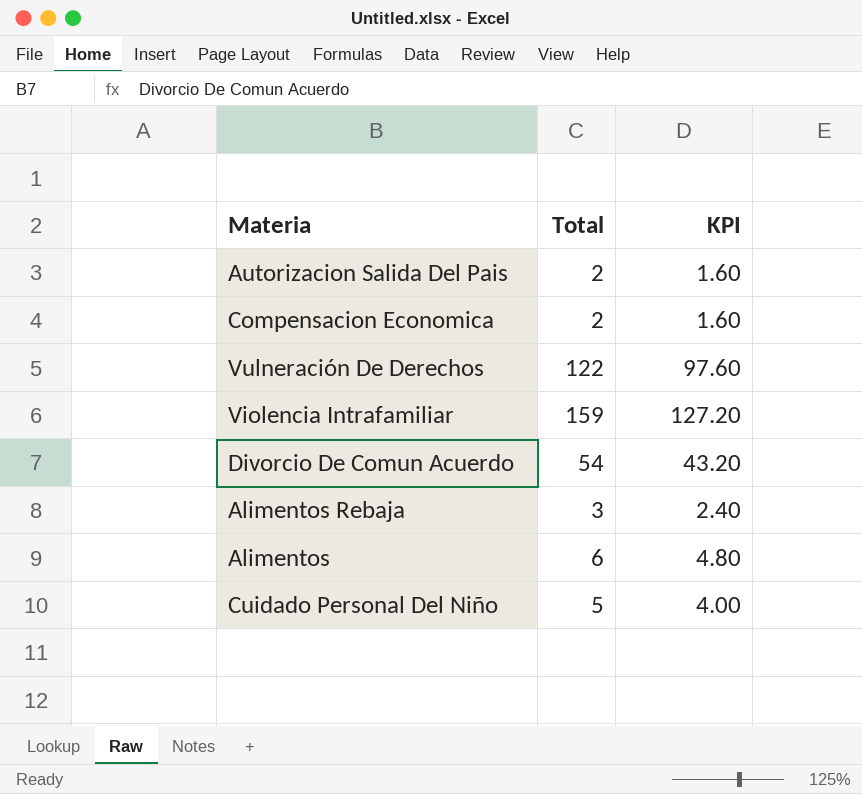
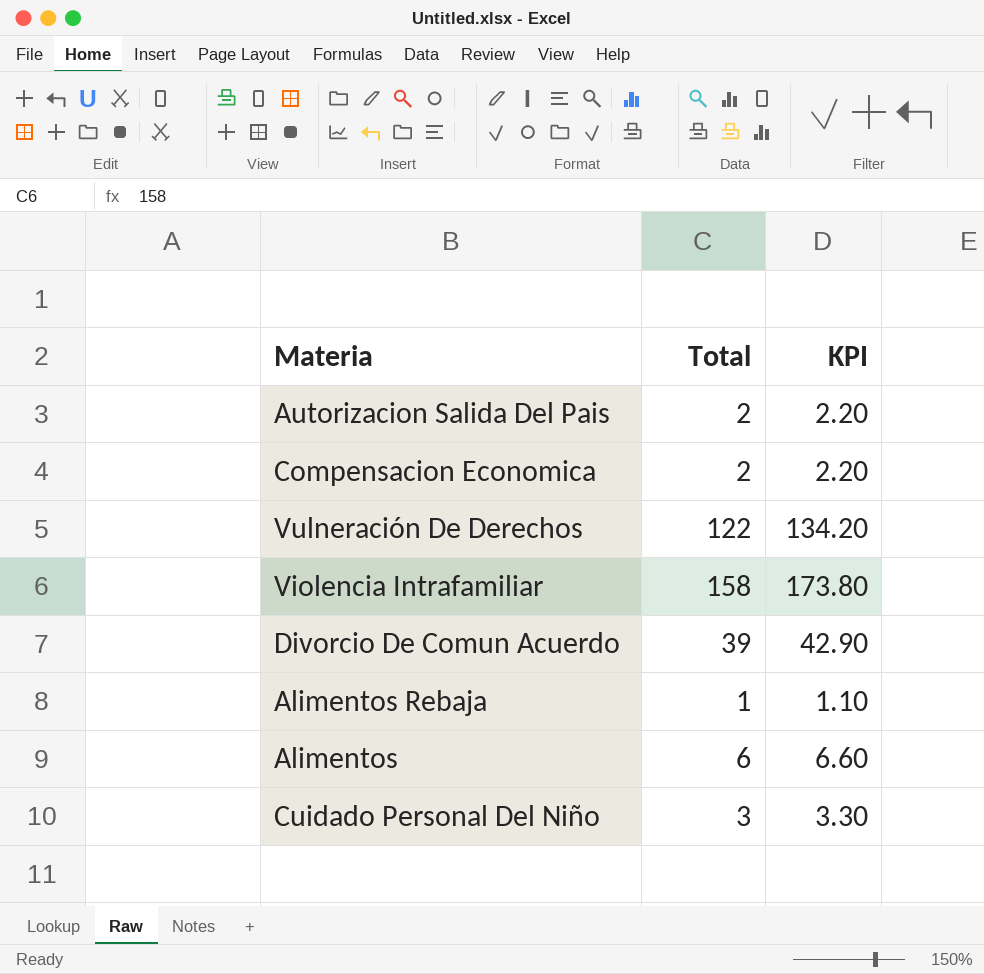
column KPI | formula: [Total] * 0.8 -> [Total] * 1.1
Violencia Intrafamiliar | Total: 159 -> 158
Divorcio De Comun Acuerdo | Total: 54 -> 39
Alimentos Rebaja | Total: 3 -> 1
Cuidado Personal Del Niño | Total: 5 -> 3

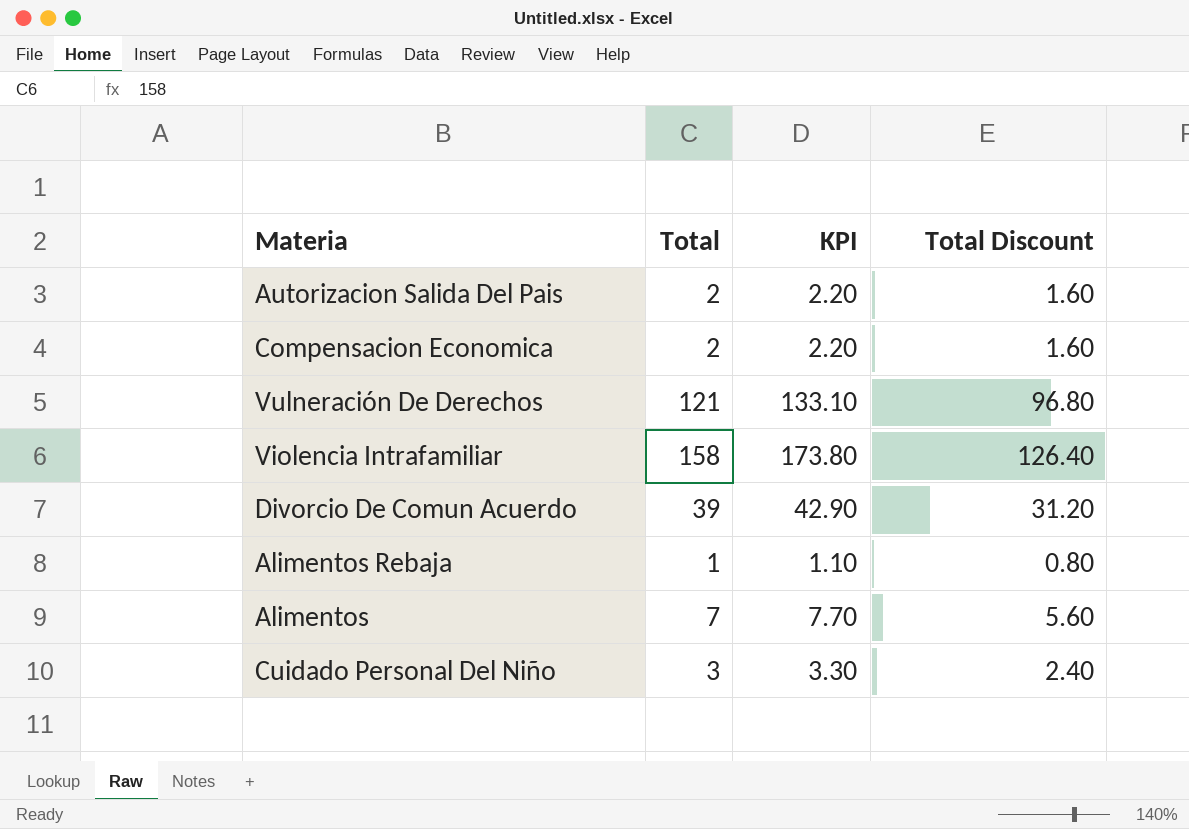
column Total Discount | formula: none -> [Total] * 0.8
Vulneración De Derechos | Total: 122 -> 121
Vulneración De Derechos | KPI: 134.20 -> 133.10
Alimentos | Total: 6 -> 7
Alimentos | KPI: 6.60 -> 7.70

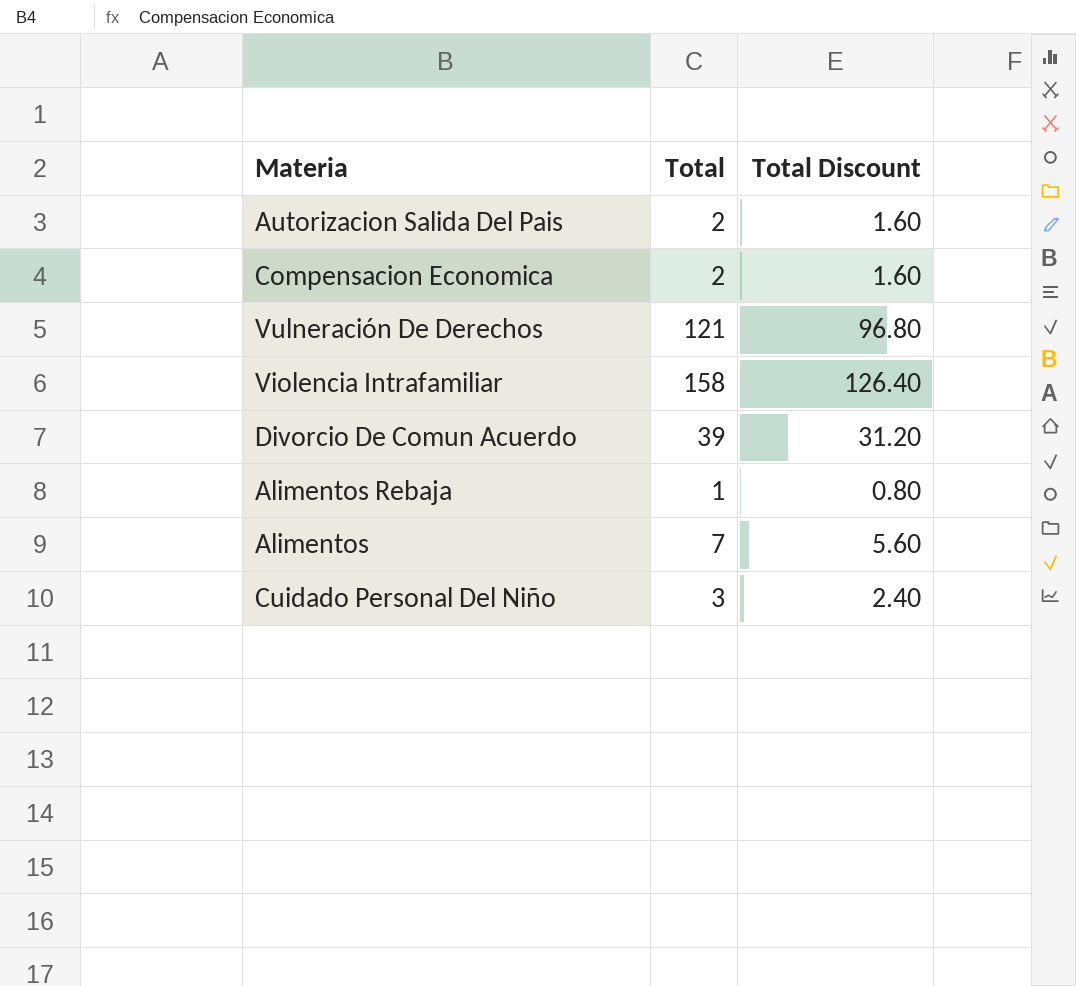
column KPI | formula: [Total] * 1.1 -> none

